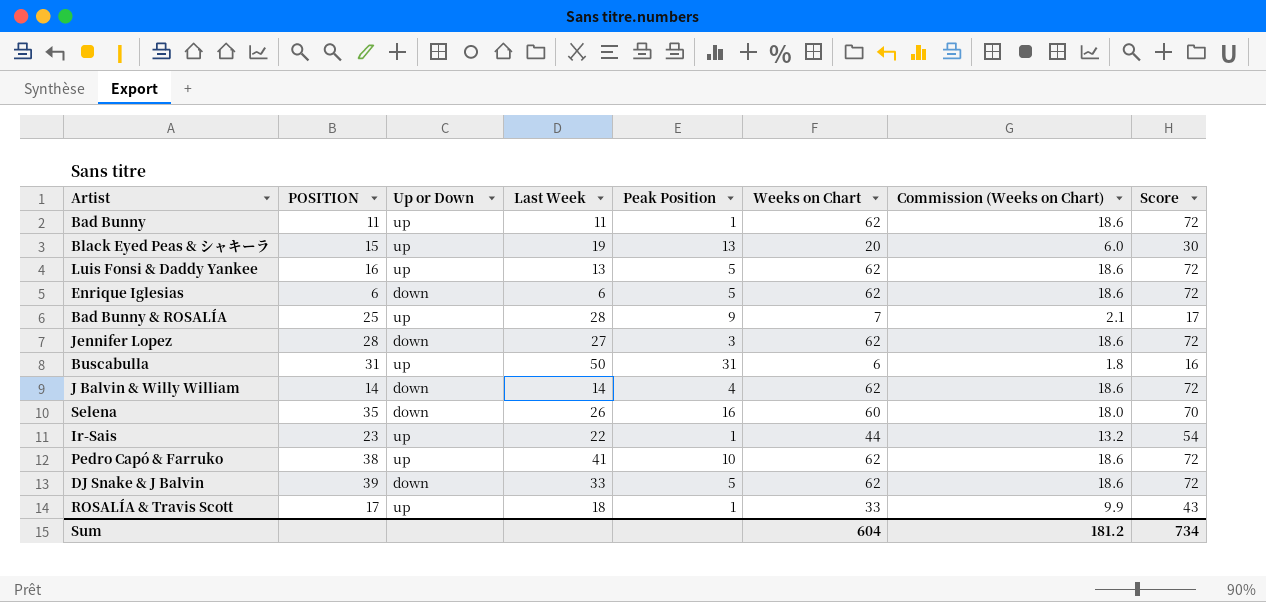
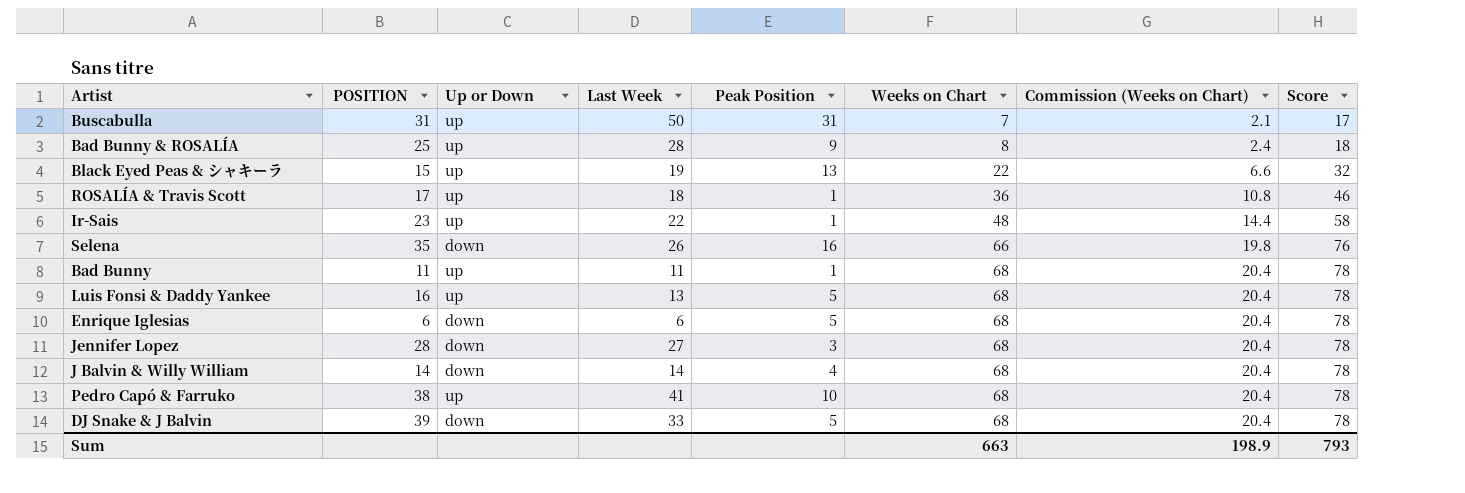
row order: none -> Weeks on Chart ascending
Buscabulla | Weeks on Chart: 6 -> 7
Buscabulla | Commission (Weeks on Chart): 1.8 -> 2.1
Buscabulla | Score: 16 -> 17
Bad Bunny & ROSALÍA | Weeks on Chart: 7 -> 8
Bad Bunny & ROSALÍA | Commission (Weeks on Chart): 2.1 -> 2.4
Bad Bunny & ROSALÍA | Score: 17 -> 18
Black Eyed Peas & シャキーラ | Weeks on Chart: 20 -> 22
Black Eyed Peas & シャキーラ | Commission (Weeks on Chart): 6.0 -> 6.6
Black Eyed Peas & シャキーラ | Score: 30 -> 32
ROSALÍA & Travis Scott | Weeks on Chart: 33 -> 36
ROSALÍA & Travis Scott | Commission (Weeks on Chart): 9.9 -> 10.8
ROSALÍA & Travis Scott | Score: 43 -> 46
Ir-Sais | Weeks on Chart: 44 -> 48
Ir-Sais | Commission (Weeks on Chart): 13.2 -> 14.4
Ir-Sais | Score: 54 -> 58
Selena | Weeks on Chart: 60 -> 66
Selena | Commission (Weeks on Chart): 18.0 -> 19.8
Selena | Score: 70 -> 76
Bad Bunny | Weeks on Chart: 62 -> 68
Bad Bunny | Commission (Weeks on Chart): 18.6 -> 20.4
Bad Bunny | Score: 72 -> 78
Luis Fonsi & Daddy Yankee | Weeks on Chart: 62 -> 68
Luis Fonsi & Daddy Yankee | Commission (Weeks on Chart): 18.6 -> 20.4
Luis Fonsi & Daddy Yankee | Score: 72 -> 78
Enrique Iglesias | Weeks on Chart: 62 -> 68
Enrique Iglesias | Commission (Weeks on Chart): 18.6 -> 20.4
Enrique Iglesias | Score: 72 -> 78
Jennifer Lopez | Weeks on Chart: 62 -> 68
Jennifer Lopez | Commission (Weeks on Chart): 18.6 -> 20.4
Jennifer Lopez | Score: 72 -> 78
J Balvin & Willy William | Weeks on Chart: 62 -> 68
J Balvin & Willy William | Commission (Weeks on Chart): 18.6 -> 20.4
J Balvin & Willy William | Score: 72 -> 78
Pedro Capó & Farruko | Weeks on Chart: 62 -> 68
Pedro Capó & Farruko | Commission (Weeks on Chart): 18.6 -> 20.4
Pedro Capó & Farruko | Score: 72 -> 78
DJ Snake & J Balvin | Weeks on Chart: 62 -> 68
DJ Snake & J Balvin | Commission (Weeks on Chart): 18.6 -> 20.4
DJ Snake & J Balvin | Score: 72 -> 78
Sum | Weeks on Chart: 604 -> 663
Sum | Commission (Weeks on Chart): 181.2 -> 198.9
Sum | Score: 734 -> 793

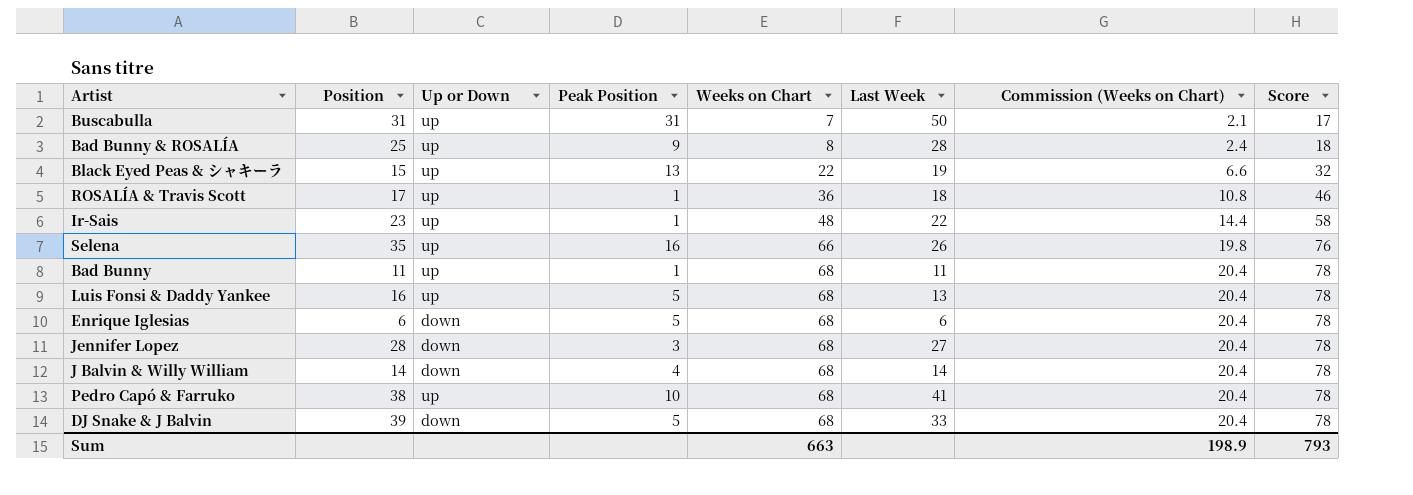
column name: POSITION -> Position
column Last Week | position: 4 -> 6
Selena | Up or Down: down -> up

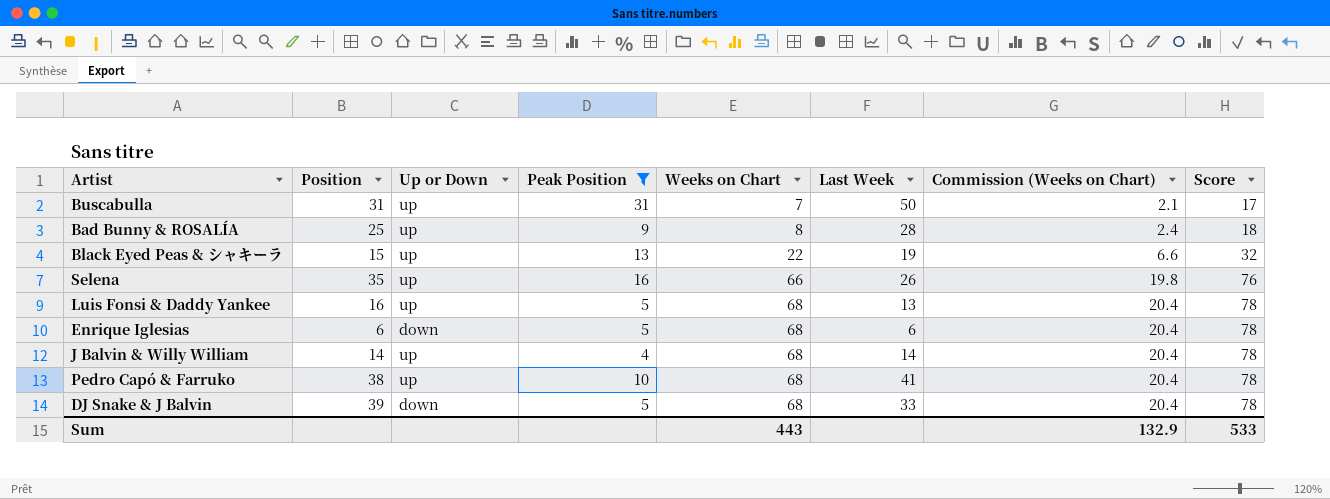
filter: none -> Peak Position >= 4
J Balvin & Willy William | Up or Down: down -> up
Sum | Weeks on Chart: 663 -> 443
Sum | Commission (Weeks on Chart): 198.9 -> 132.9
Sum | Score: 793 -> 533

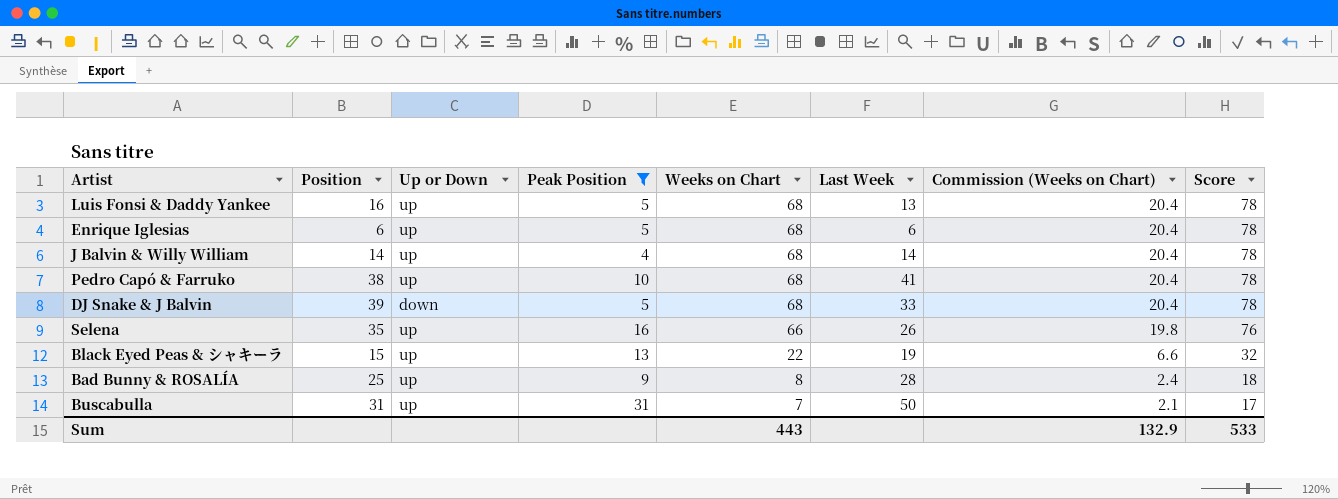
row order: Weeks on Chart ascending -> Weeks on Chart descending
Enrique Iglesias | Up or Down: down -> up

